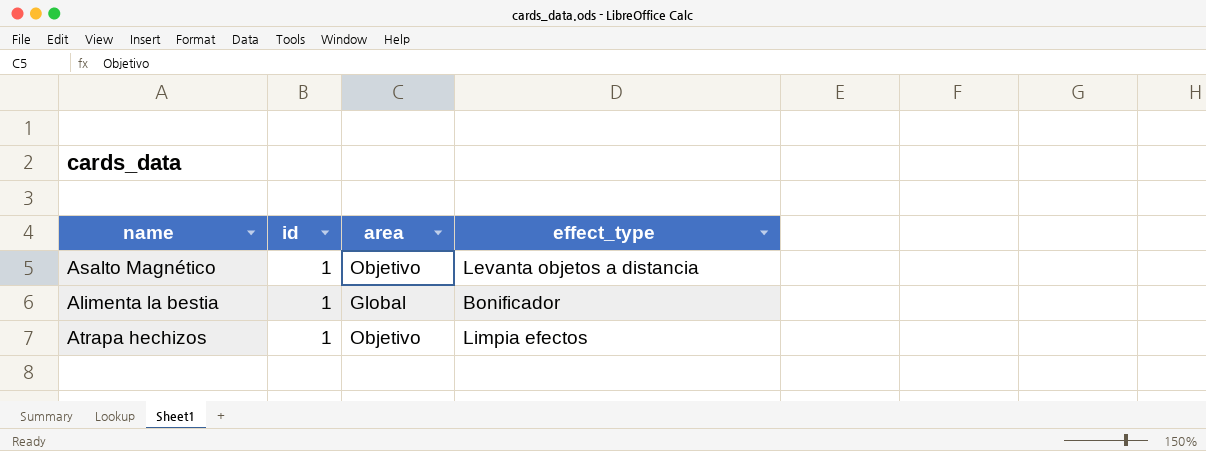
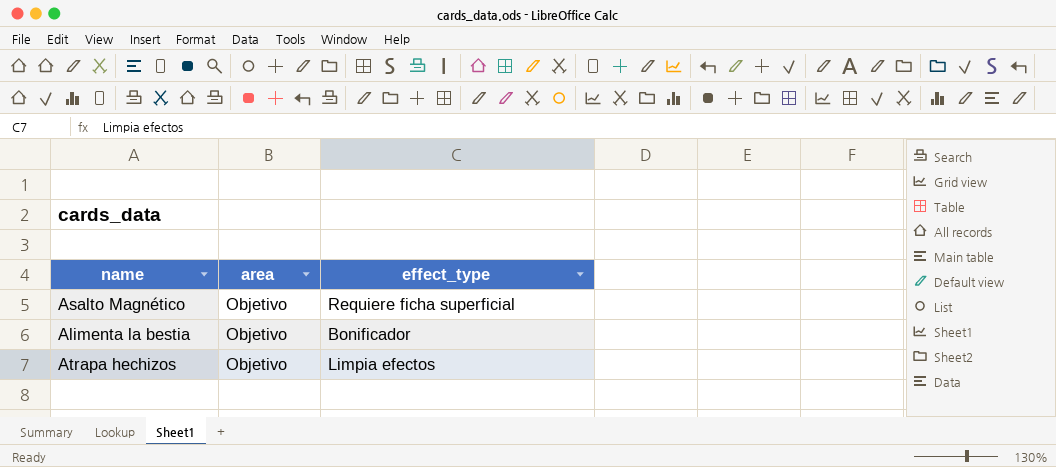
column id | position: 2 -> none
Asalto Magnético | effect_type: Levanta objetos a distancia -> Requiere ficha superficial
Alimenta la bestia | area: Global -> Objetivo

